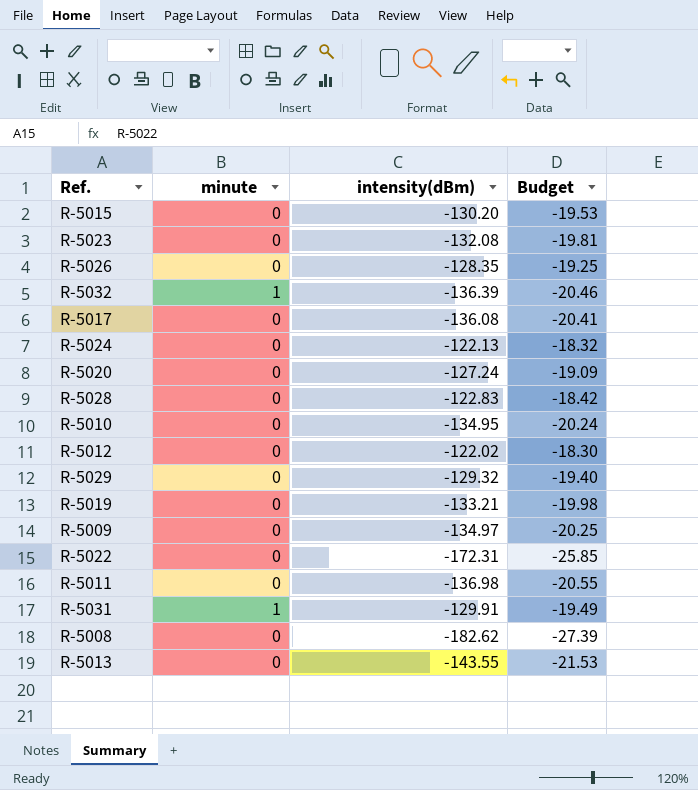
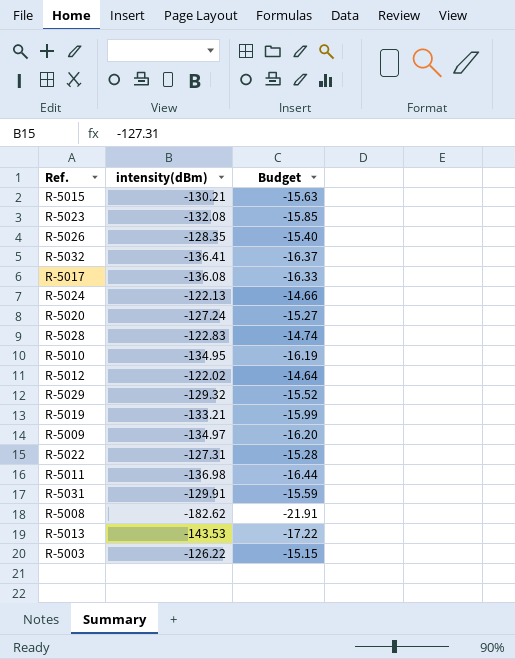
column minute | position: 2 -> none
column Budget | formula: [intensity(dBm)] * 0.15 -> [intensity(dBm)] * 0.12
R-5015 | intensity(dBm): -130.20 -> -130.21
R-5032 | intensity(dBm): -136.39 -> -136.41
R-5022 | intensity(dBm): -172.31 -> -127.31
R-5013 | intensity(dBm): -143.55 -> -143.53
row R-5003: none -> -126.22 | -15.15

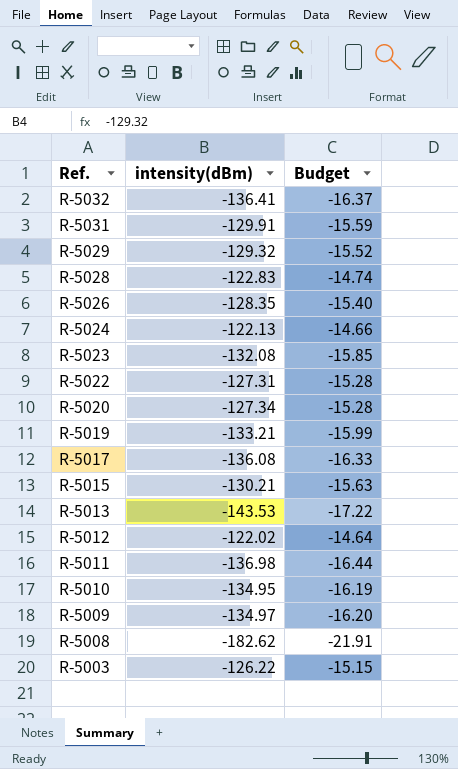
row order: none -> Ref. descending
R-5020 | intensity(dBm): -127.24 -> -127.34
R-5020 | Budget: -15.27 -> -15.28

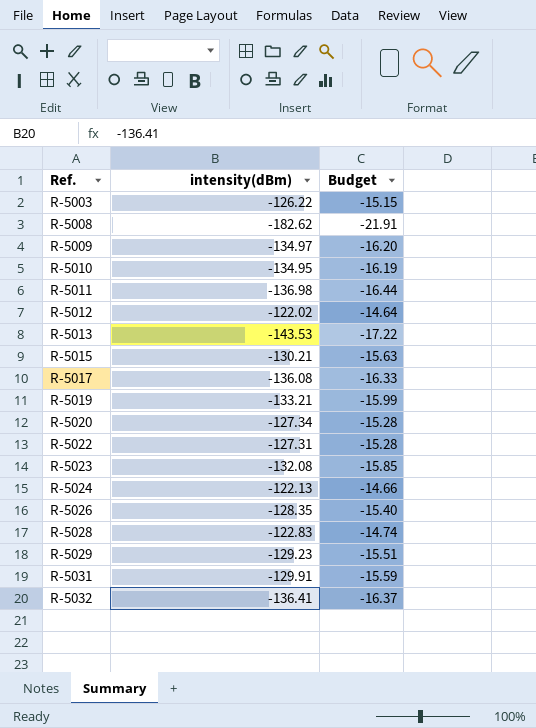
row order: Ref. descending -> Ref. ascending
R-5029 | intensity(dBm): -129.32 -> -129.23
R-5029 | Budget: -15.52 -> -15.51

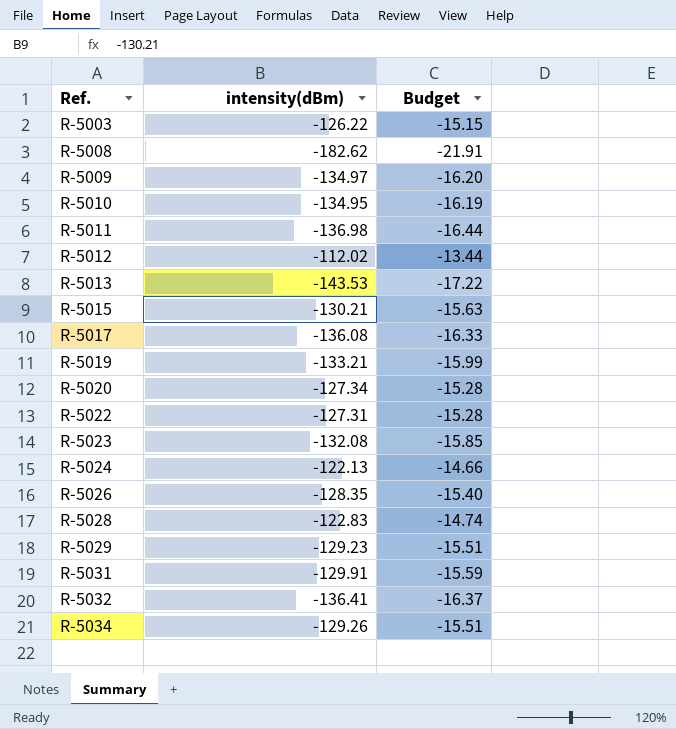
R-5012 | intensity(dBm): -122.02 -> -112.02
R-5012 | Budget: -14.64 -> -13.44
row R-5034: none -> -129.26 | -15.51

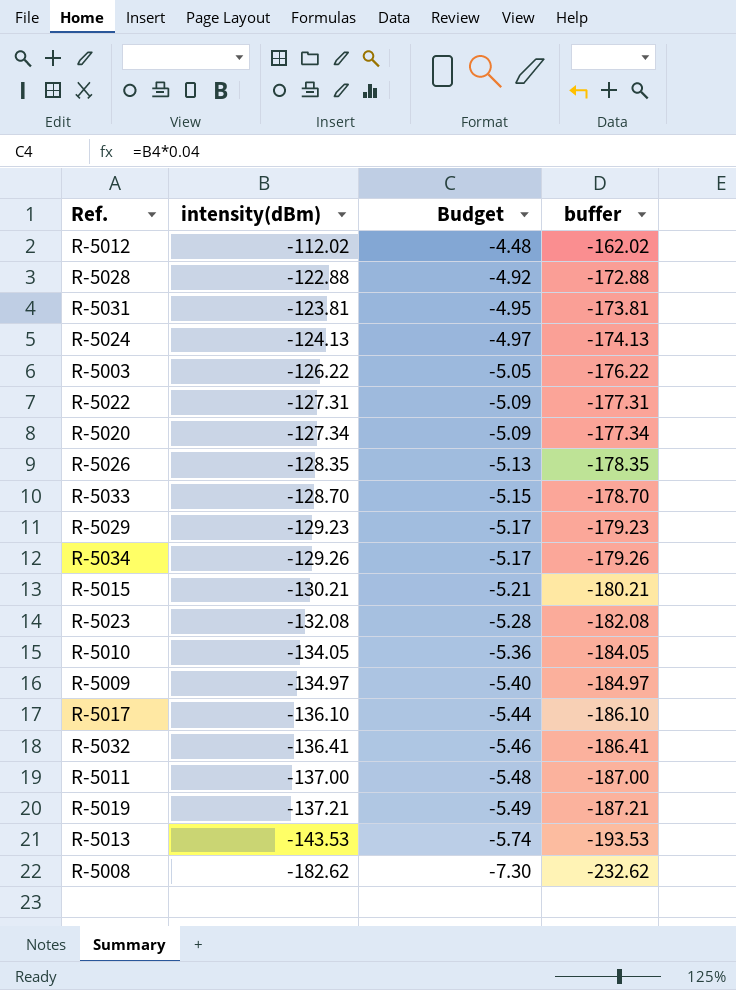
row order: Ref. ascending -> intensity(dBm) descending
column Budget | formula: [intensity(dBm)] * 0.12 -> [intensity(dBm)] * 0.04
column buffer | formula: none -> [intensity(dBm)] - 50
R-5028 | intensity(dBm): -122.83 -> -122.88
R-5031 | intensity(dBm): -129.91 -> -123.81
R-5024 | intensity(dBm): -122.13 -> -124.13
row R-5033: none -> -128.70 | -5.15 | -178.70
R-5010 | intensity(dBm): -134.95 -> -134.05
R-5017 | intensity(dBm): -136.08 -> -136.10
R-5011 | intensity(dBm): -136.98 -> -137.00
R-5019 | intensity(dBm): -133.21 -> -137.21

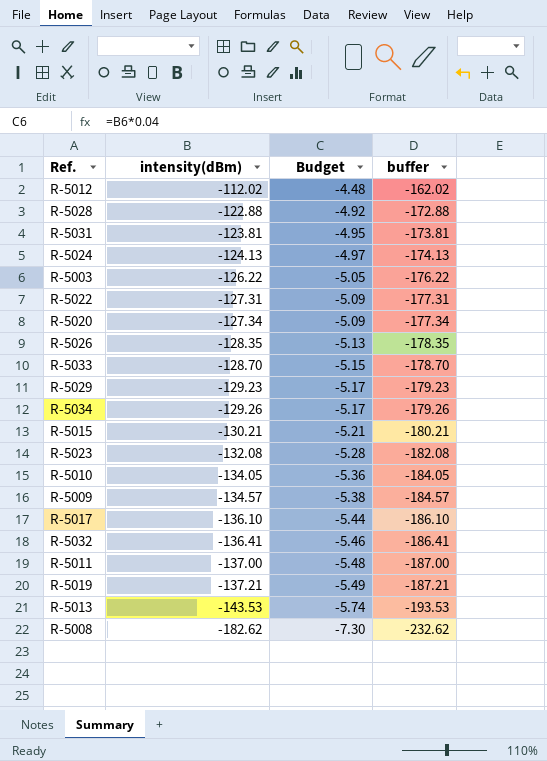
R-5009 | intensity(dBm): -134.97 -> -134.57
R-5009 | Budget: -5.40 -> -5.38
R-5009 | buffer: -184.97 -> -184.57

